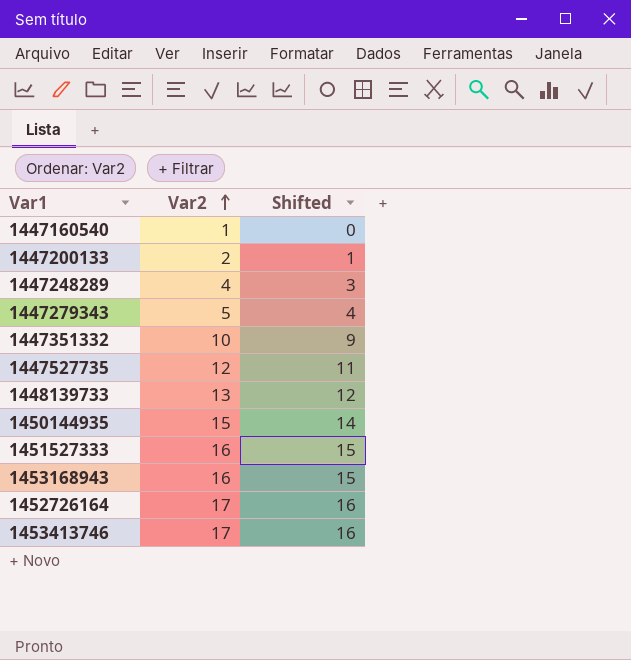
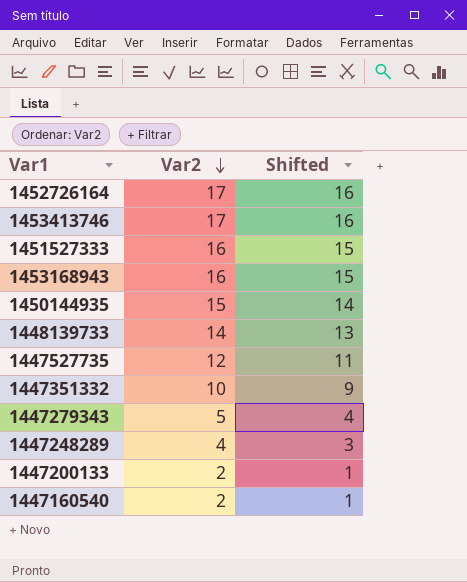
row order: Var2 ascending -> Var2 descending
1448139733 | Var2: 13 -> 14
1448139733 | Shifted: 12 -> 13
1447160540 | Var2: 1 -> 2
1447160540 | Shifted: 0 -> 1

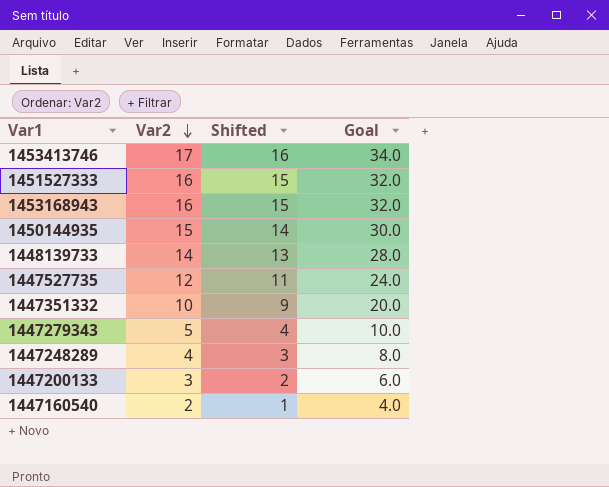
column Goal | formula: none -> [Var2] * 2
row 1452726164: 17 | 16 -> none
1447200133 | Var2: 2 -> 3
1447200133 | Shifted: 1 -> 2

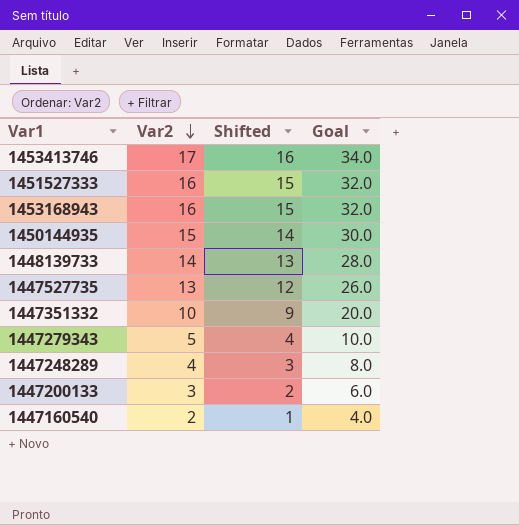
1447527735 | Var2: 12 -> 13
1447527735 | Shifted: 11 -> 12
1447527735 | Goal: 24.0 -> 26.0

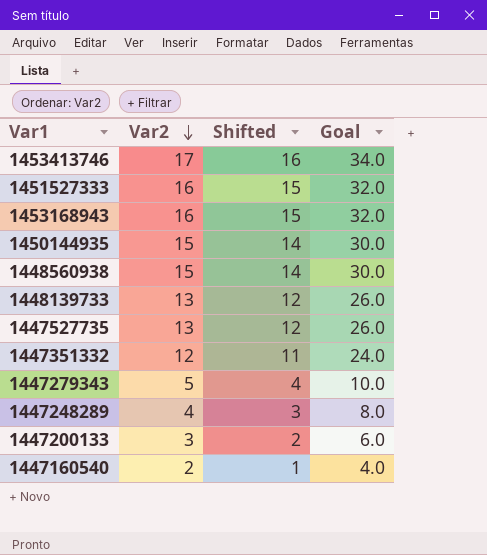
row 1448560938: none -> 15 | 14 | 30.0
1448139733 | Var2: 14 -> 13
1448139733 | Shifted: 13 -> 12
1448139733 | Goal: 28.0 -> 26.0
1447351332 | Var2: 10 -> 12
1447351332 | Shifted: 9 -> 11
1447351332 | Goal: 20.0 -> 24.0

